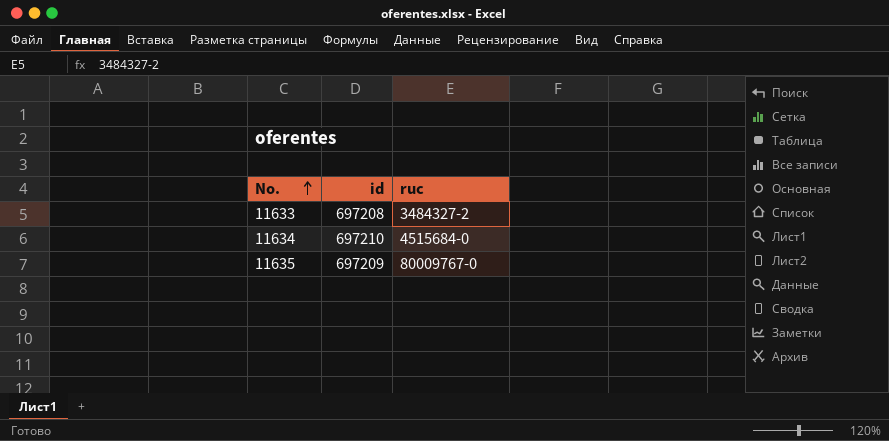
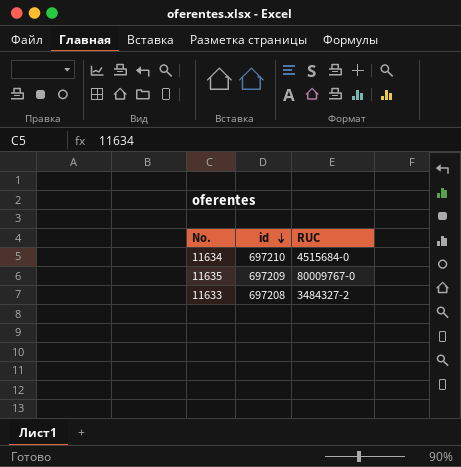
row order: No. ascending -> id descending
column name: ruc -> RUC

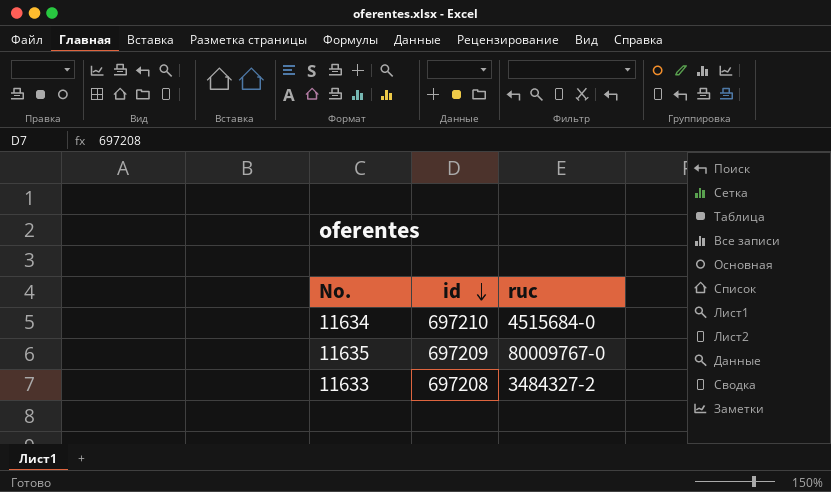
column name: RUC -> ruc

